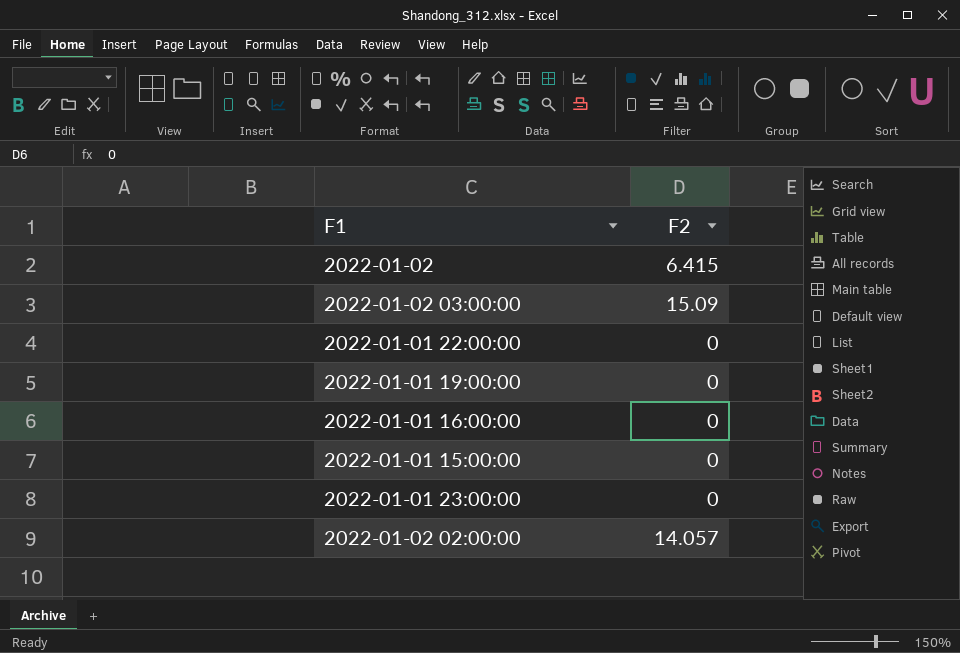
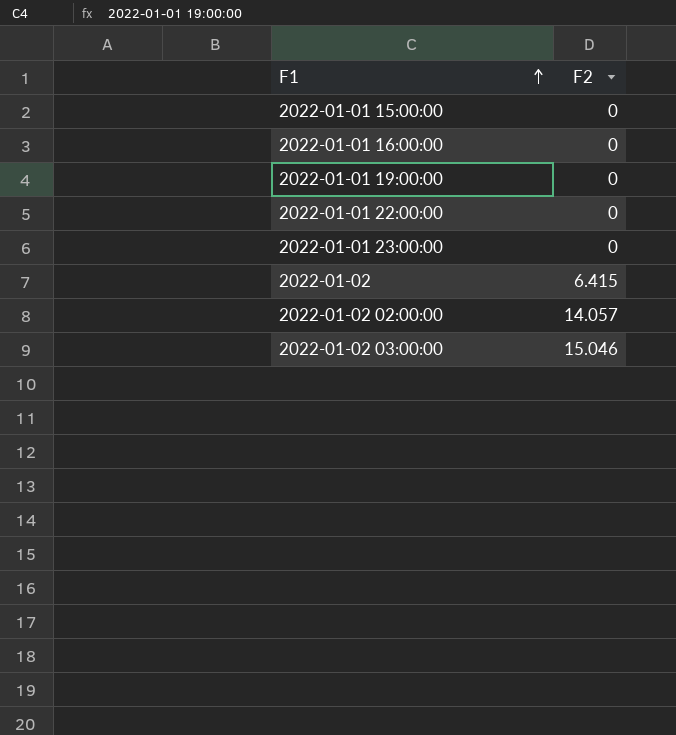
row order: none -> F1 ascending
2022-01-02 03:00:00 | F2: 15.09 -> 15.046

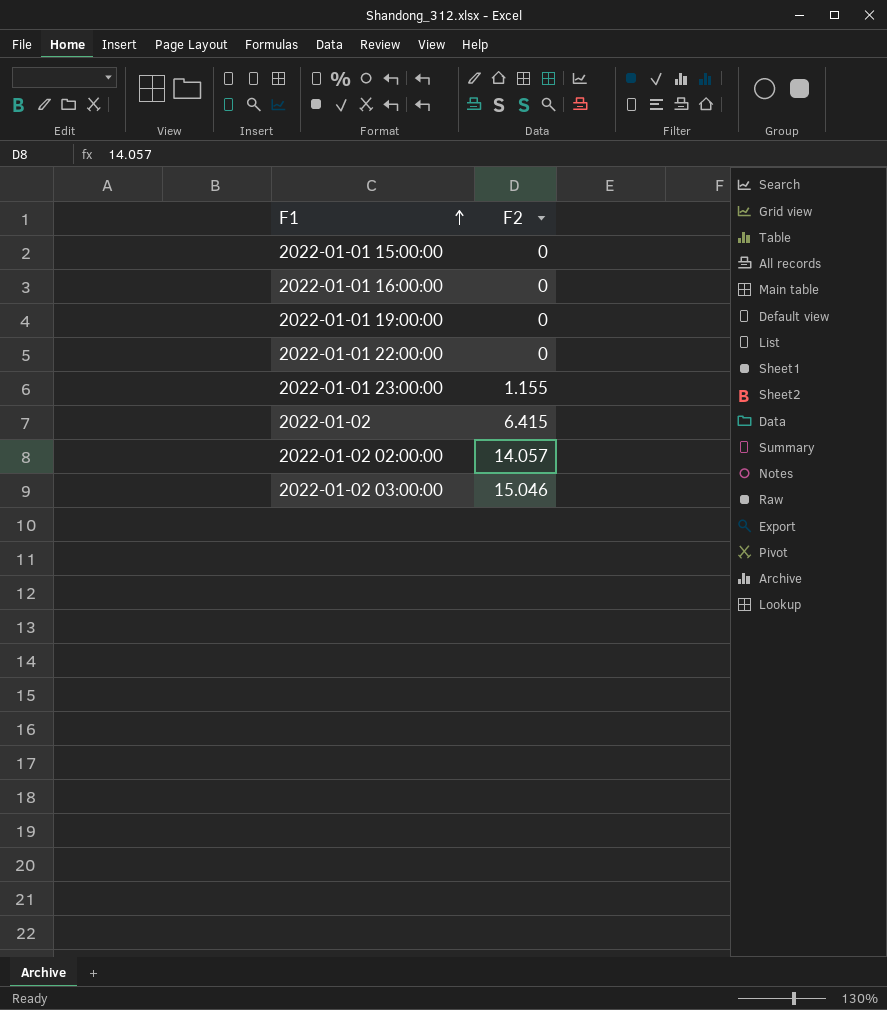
2022-01-01 23:00:00 | F2: 0 -> 1.155

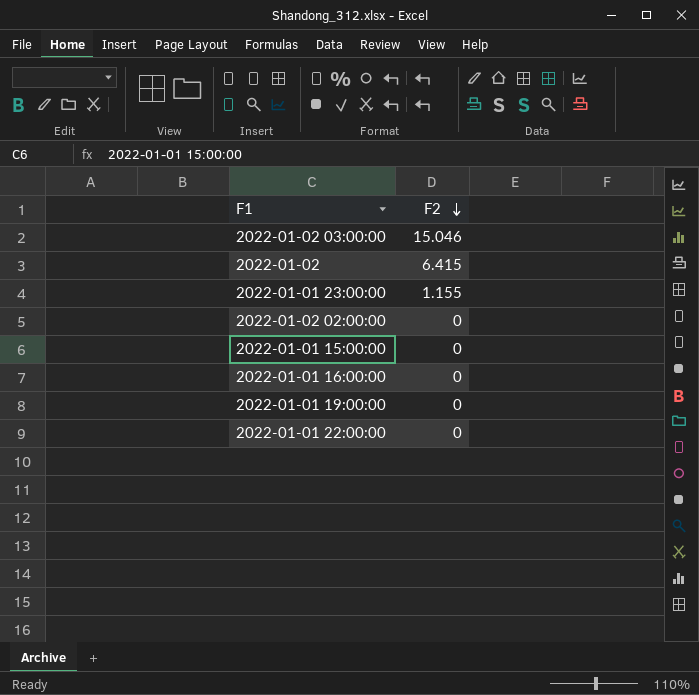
row order: F1 ascending -> F2 descending
2022-01-02 02:00:00 | F2: 14.057 -> 0

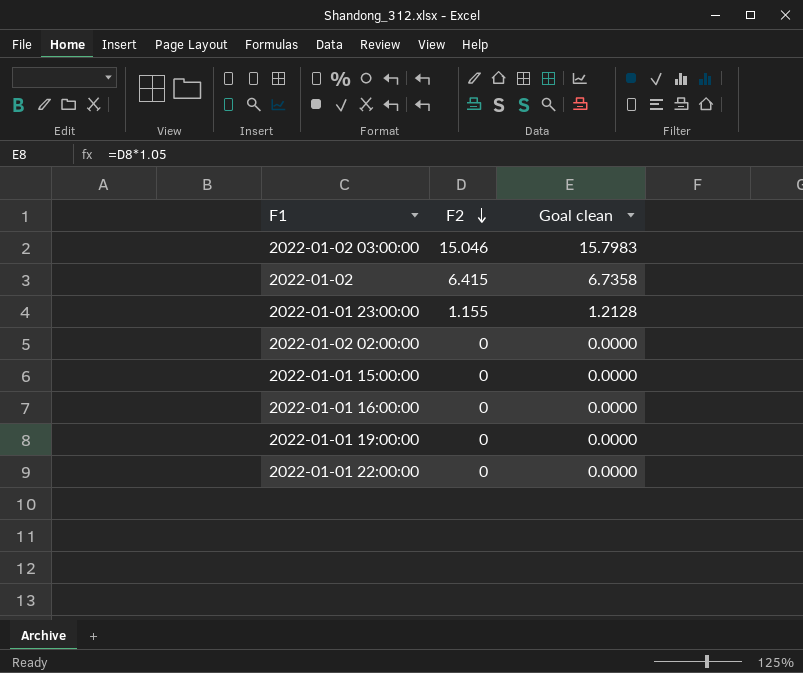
column Goal clean | formula: none -> [F2] * 1.05

